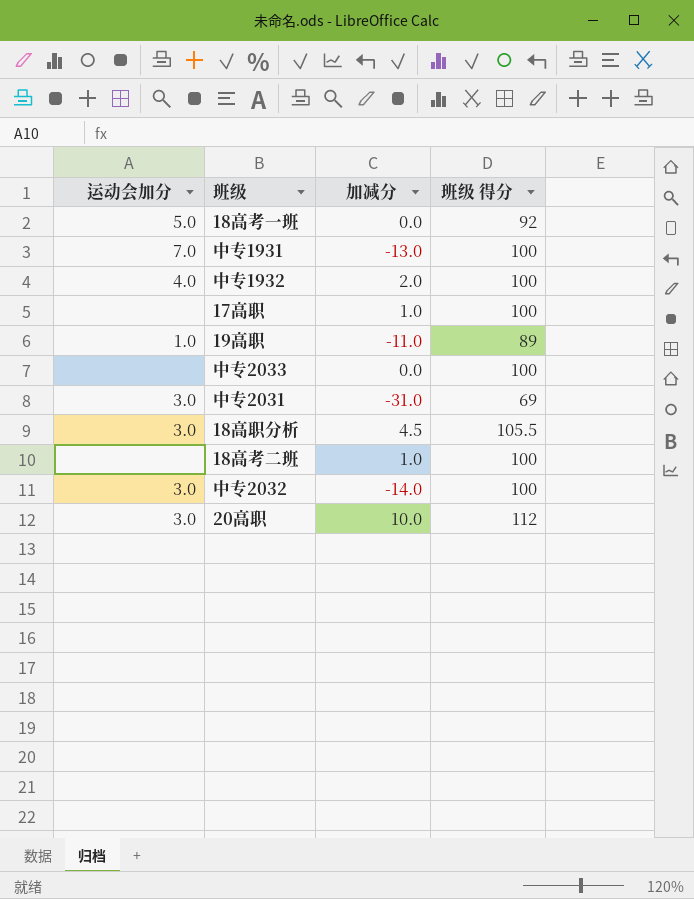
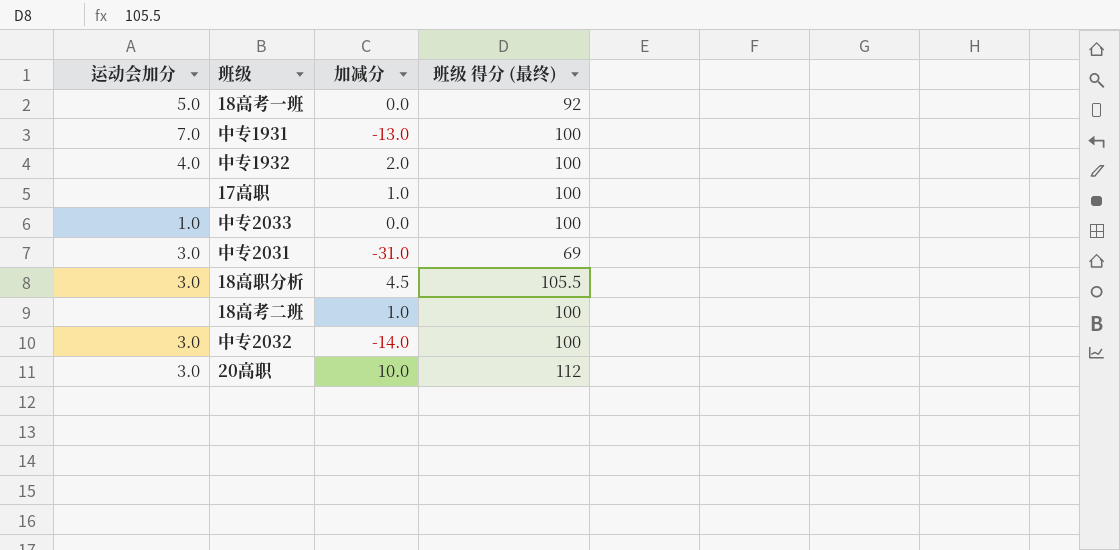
column name: 班级 得分 -> 班级 得分 (最终)
row 19高职: 1.0 | -11.0 | 89 -> none
中专2033 | 运动会加分: none -> 1.0

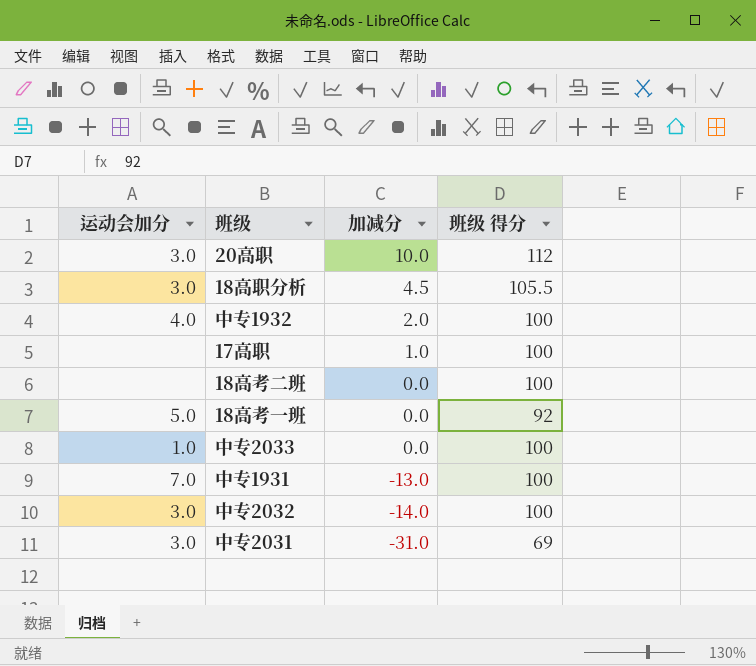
row order: none -> 加减分 descending
column name: 班级 得分 (最终) -> 班级 得分
18高考二班 | 加减分: 1.0 -> 0.0

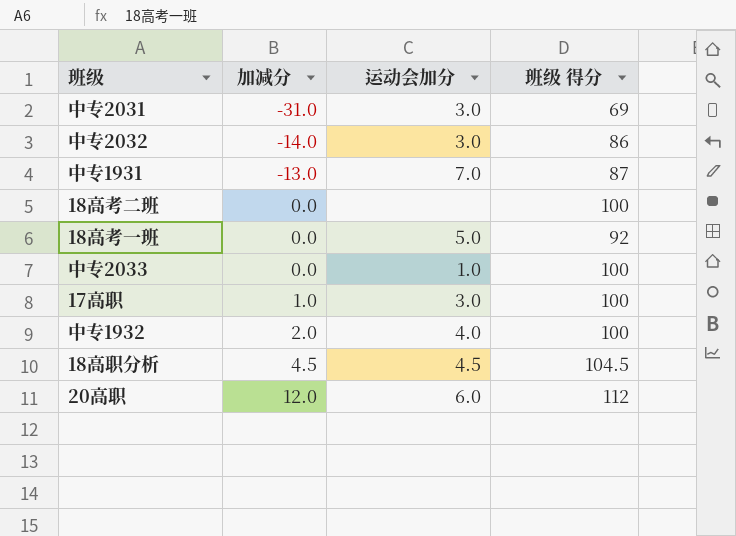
row order: 加减分 descending -> 加减分 ascending
column 运动会加分 | position: 1 -> 3
中专2032 | 班级 得分: 100 -> 86
中专1931 | 班级 得分: 100 -> 87
17高职 | 运动会加分: none -> 3.0
18高职分析 | 运动会加分: 3.0 -> 4.5
18高职分析 | 班级 得分: 105.5 -> 104.5
20高职 | 加减分: 10.0 -> 12.0
20高职 | 运动会加分: 3.0 -> 6.0

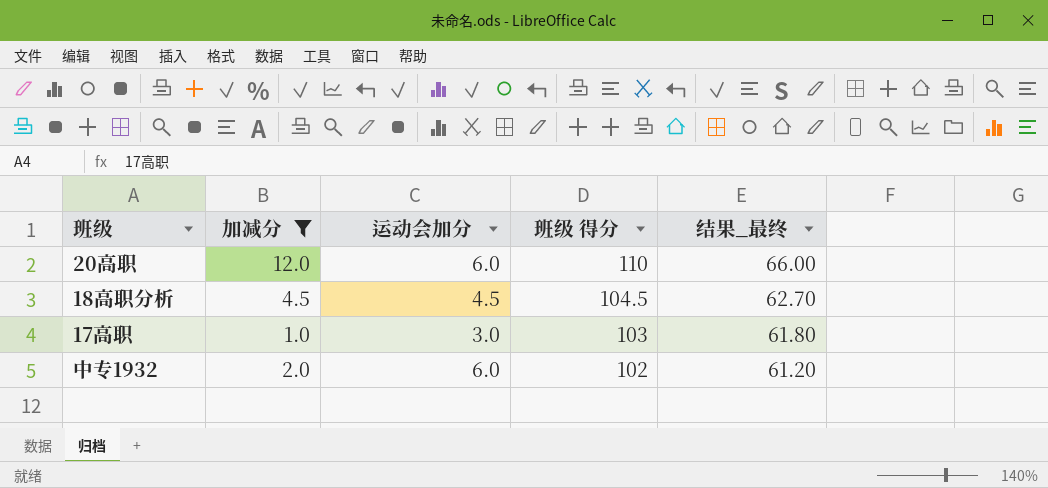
filter: none -> 加减分 >= 1.0
row order: 加减分 ascending -> 班级 得分 descending
column 结果_最终 | formula: none -> [班级 得分] * 0.6
20高职 | 班级 得分: 112 -> 110
17高职 | 班级 得分: 100 -> 103
中专1932 | 运动会加分: 4.0 -> 6.0
中专1932 | 班级 得分: 100 -> 102

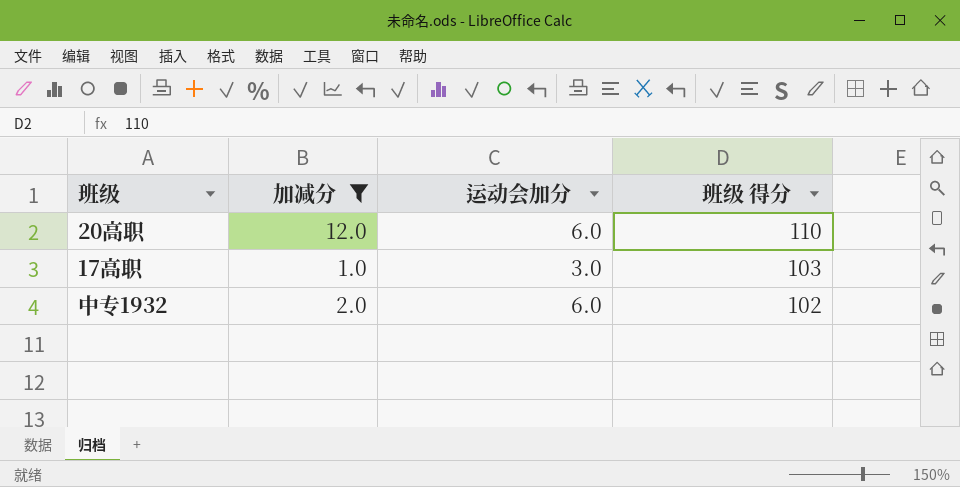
column 结果_最终 | formula: [班级 得分] * 0.6 -> none
row 18高职分析: 4.5 | 4.5 | 104.5 | 62.70 -> none

